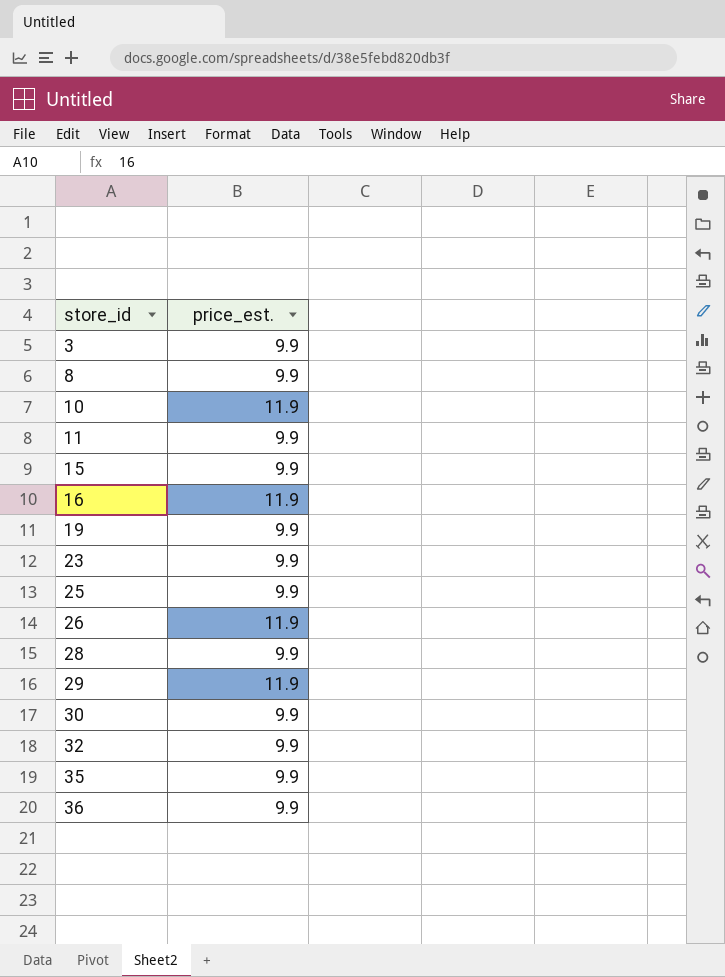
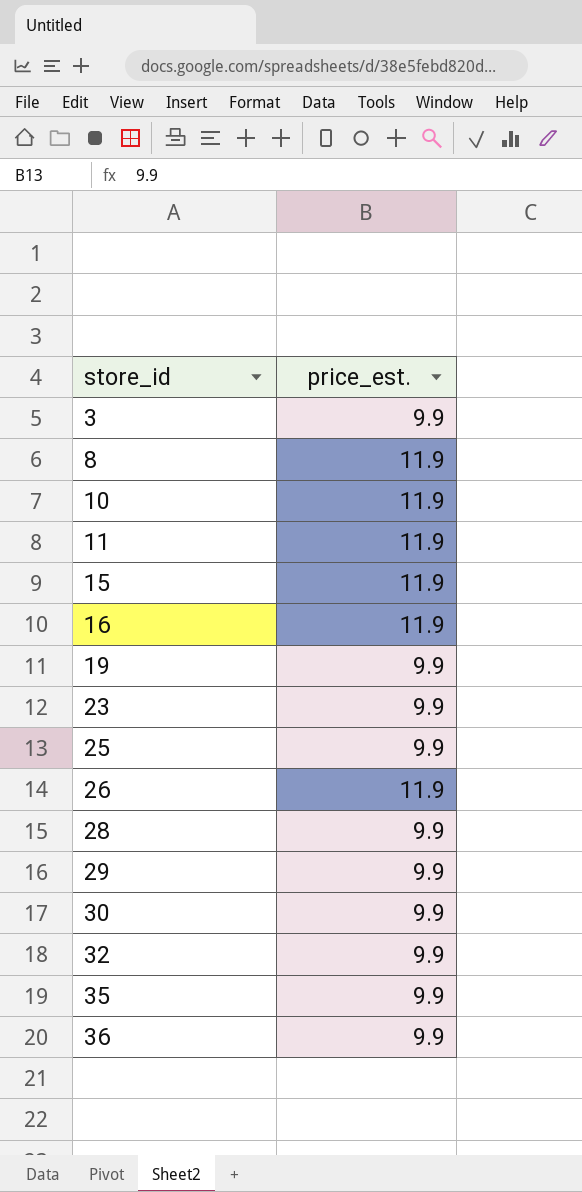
8 | price_est.: 9.9 -> 11.9
11 | price_est.: 9.9 -> 11.9
15 | price_est.: 9.9 -> 11.9
29 | price_est.: 11.9 -> 9.9

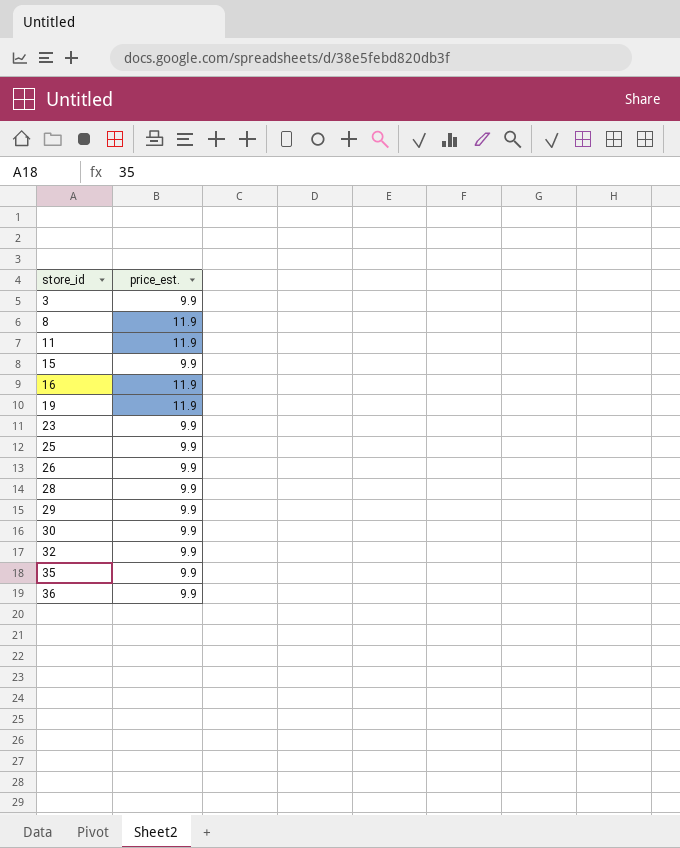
row 10: 11.9 -> none
15 | price_est.: 11.9 -> 9.9
19 | price_est.: 9.9 -> 11.9
26 | price_est.: 11.9 -> 9.9

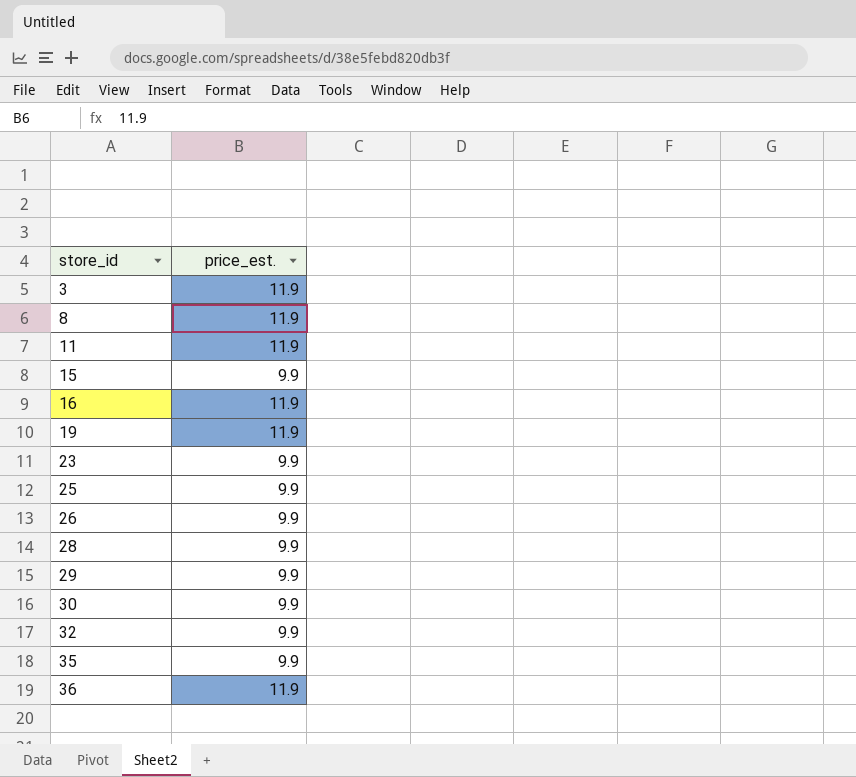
3 | price_est.: 9.9 -> 11.9
36 | price_est.: 9.9 -> 11.9

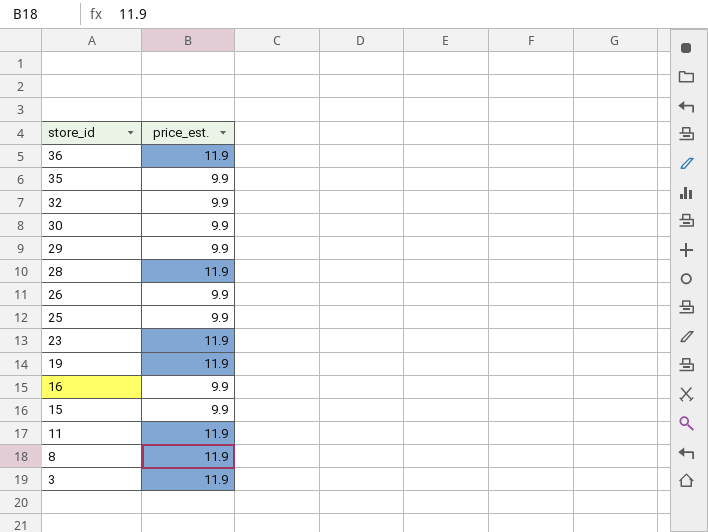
row order: store_id ascending -> store_id descending
28 | price_est.: 9.9 -> 11.9
23 | price_est.: 9.9 -> 11.9
16 | price_est.: 11.9 -> 9.9

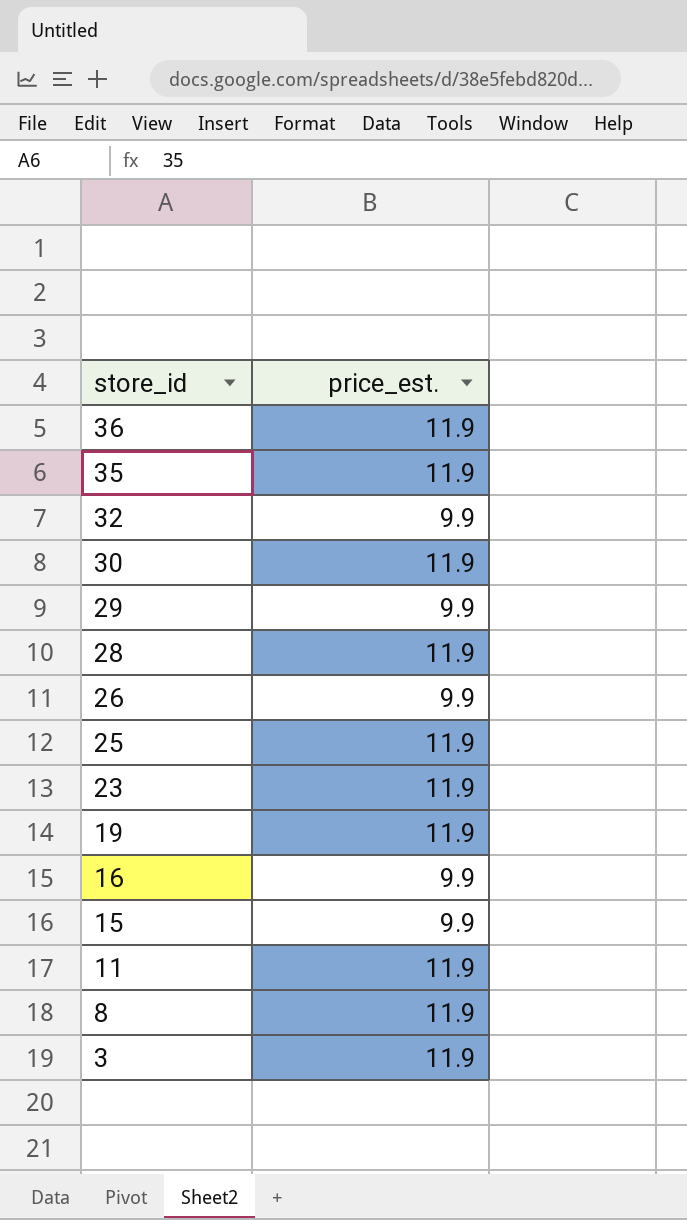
35 | price_est.: 9.9 -> 11.9
30 | price_est.: 9.9 -> 11.9
25 | price_est.: 9.9 -> 11.9

